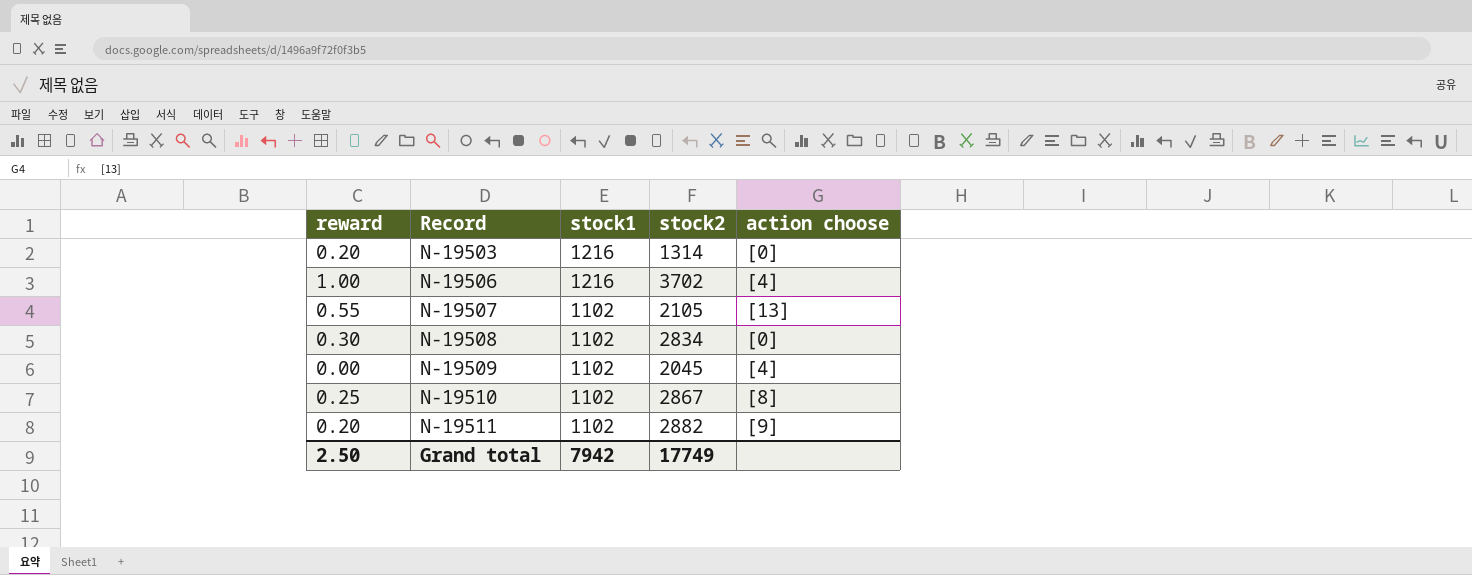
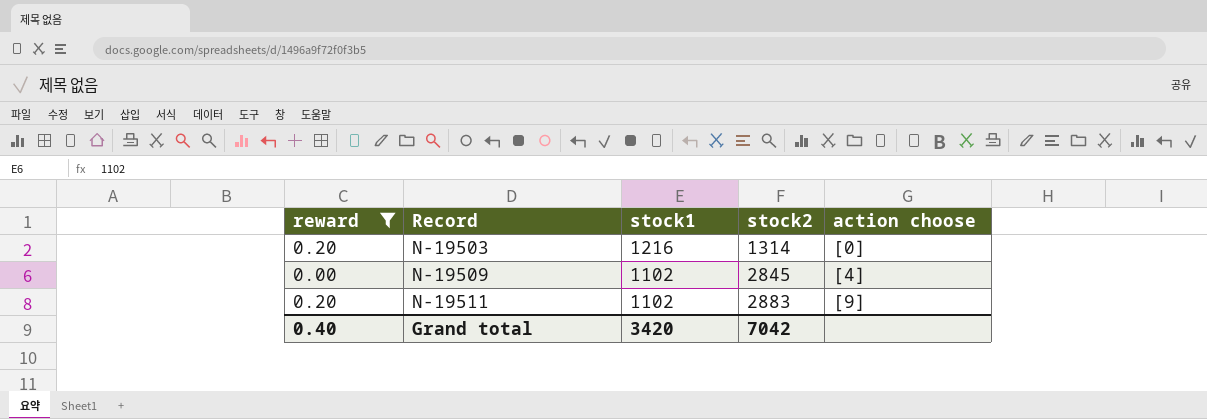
filter: none -> reward <= 0.20
N-19509 | stock2: 2045 -> 2845
N-19511 | stock2: 2882 -> 2883
Grand total | reward: 2.50 -> 0.40
Grand total | stock1: 7942 -> 3420
Grand total | stock2: 17749 -> 7042

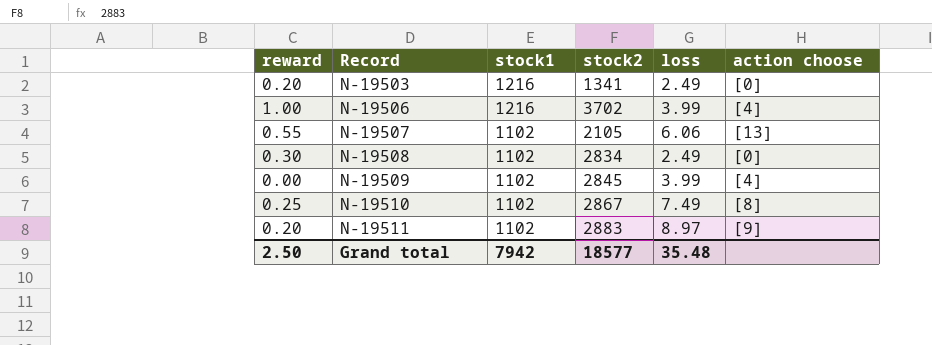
filter: reward <= 0.20 -> none
column loss | position: none -> 5
N-19503 | stock2: 1314 -> 1341
Grand total | reward: 0.40 -> 2.50
Grand total | stock1: 3420 -> 7942
Grand total | stock2: 7042 -> 18577

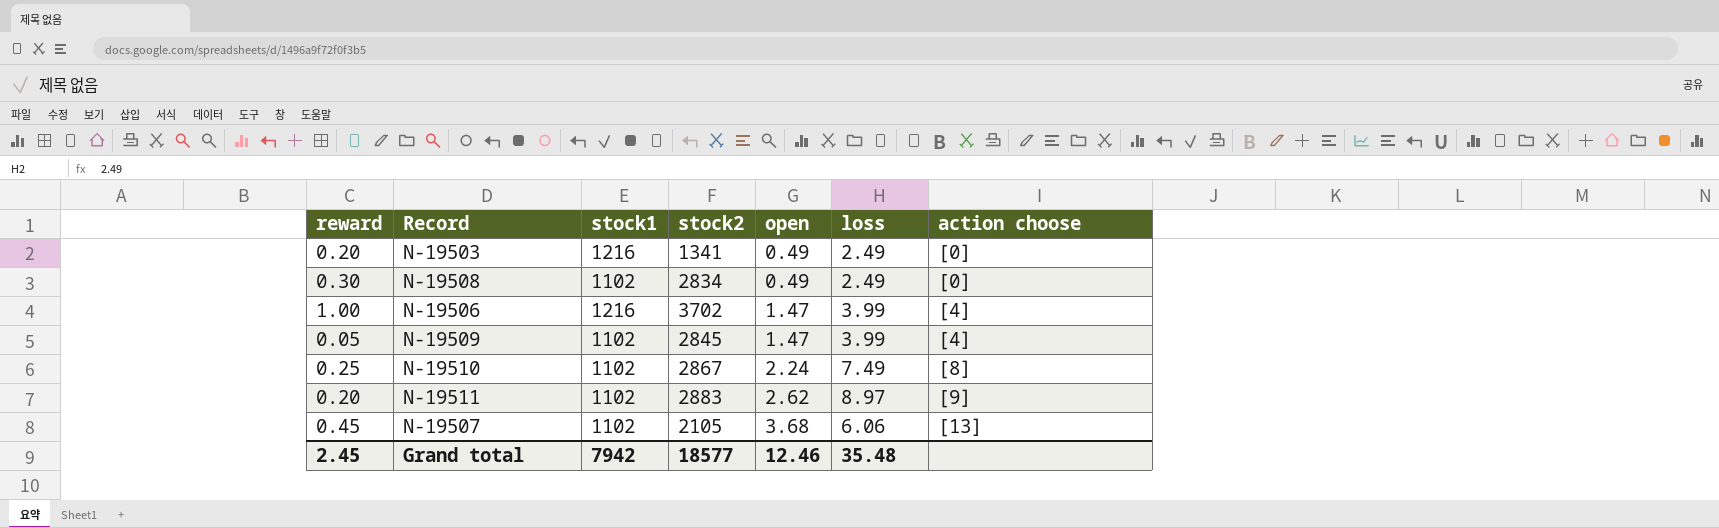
row order: Record ascending -> open ascending
column open | position: none -> 5
N-19509 | reward: 0.00 -> 0.05
N-19507 | reward: 0.55 -> 0.45
Grand total | reward: 2.50 -> 2.45

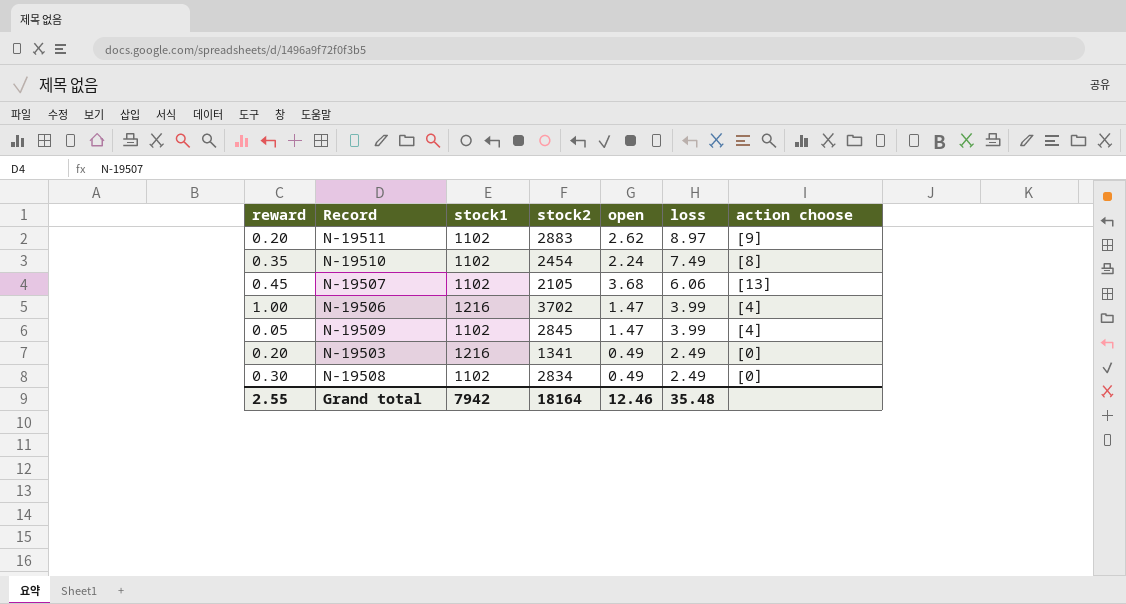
row order: open ascending -> loss descending
N-19510 | reward: 0.25 -> 0.35
N-19510 | stock2: 2867 -> 2454
Grand total | reward: 2.45 -> 2.55
Grand total | stock2: 18577 -> 18164

